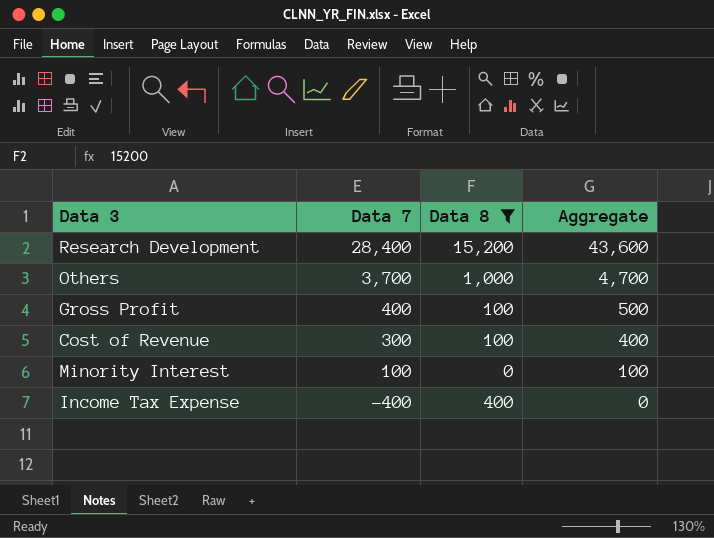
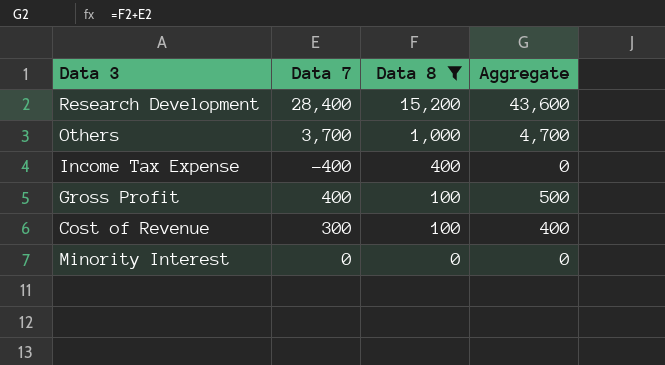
row order: Data 7 descending -> Data 8 descending
Minority Interest | Data 7: 100 -> 0
Minority Interest | Aggregate: 100 -> 0

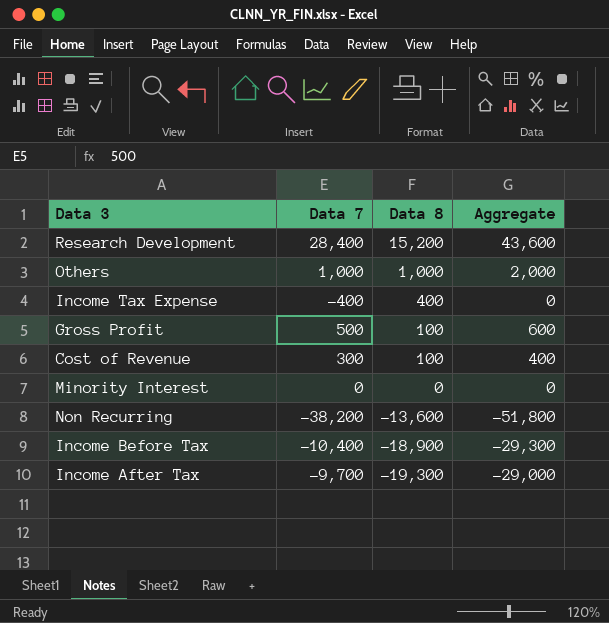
filter: Data 8 >= 0 -> none
Others | Data 7: 3,700 -> 1,000
Others | Aggregate: 4,700 -> 2,000
Gross Profit | Data 7: 400 -> 500
Gross Profit | Aggregate: 500 -> 600

